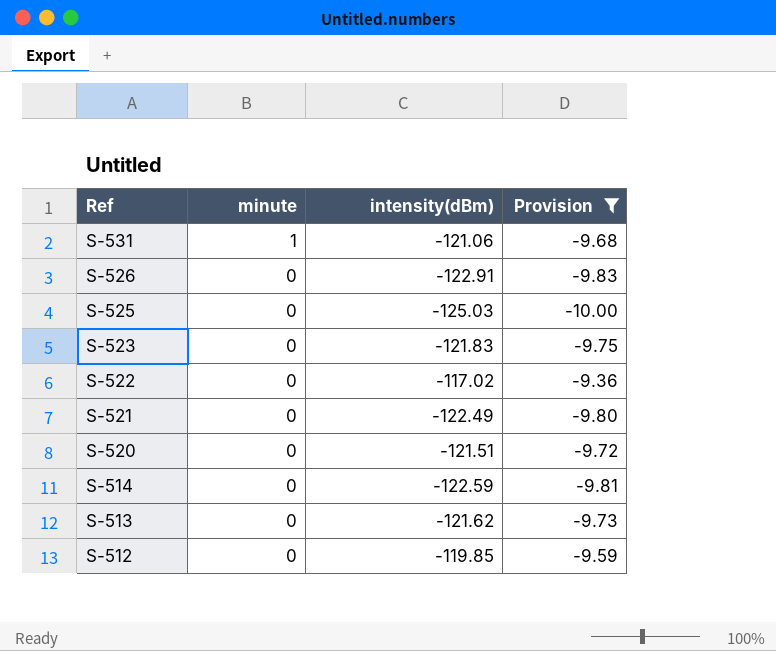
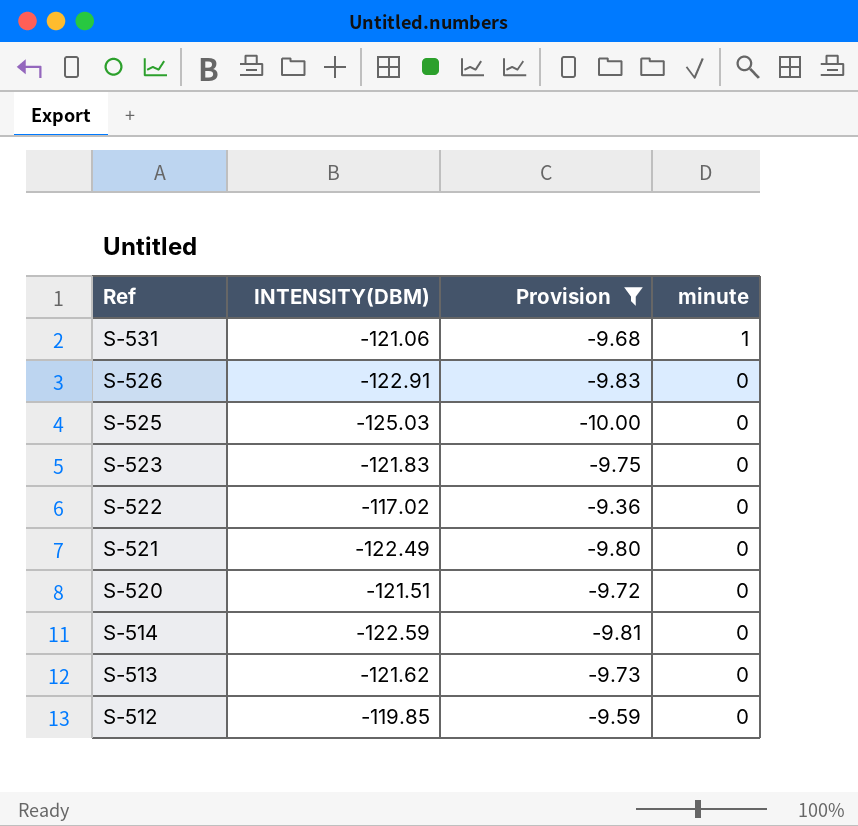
column name: intensity(dBm) -> INTENSITY(DBM)
column minute | position: 2 -> 4

